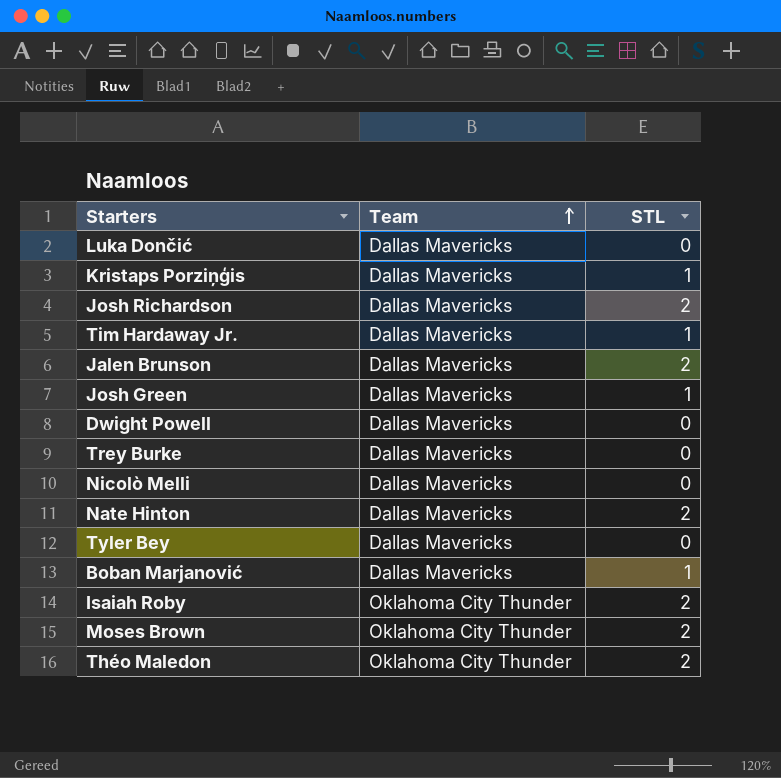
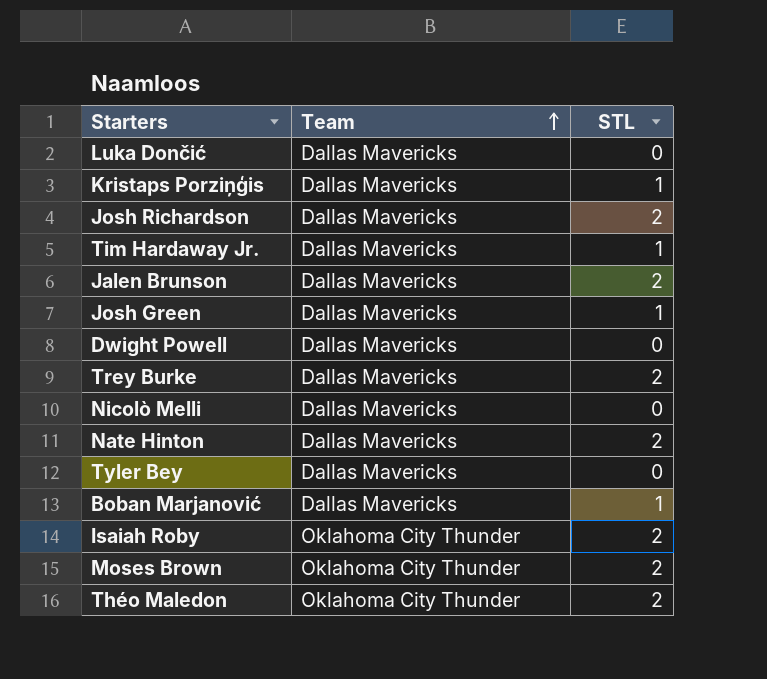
Trey Burke | STL: 0 -> 2

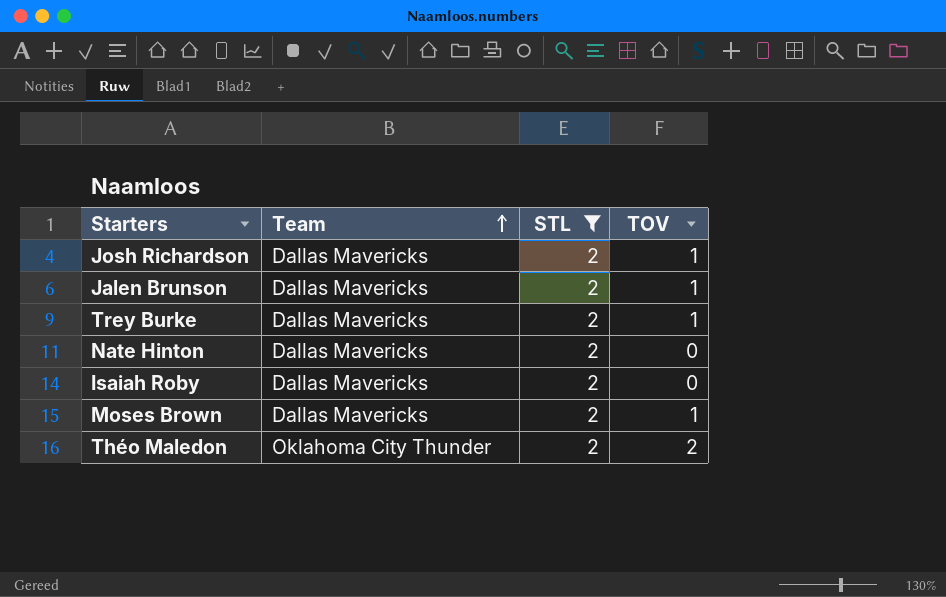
filter: none -> STL = 2
column TOV | position: none -> 4
Isaiah Roby | Team: Oklahoma City Thunder -> Dallas Mavericks
Moses Brown | Team: Oklahoma City Thunder -> Dallas Mavericks

